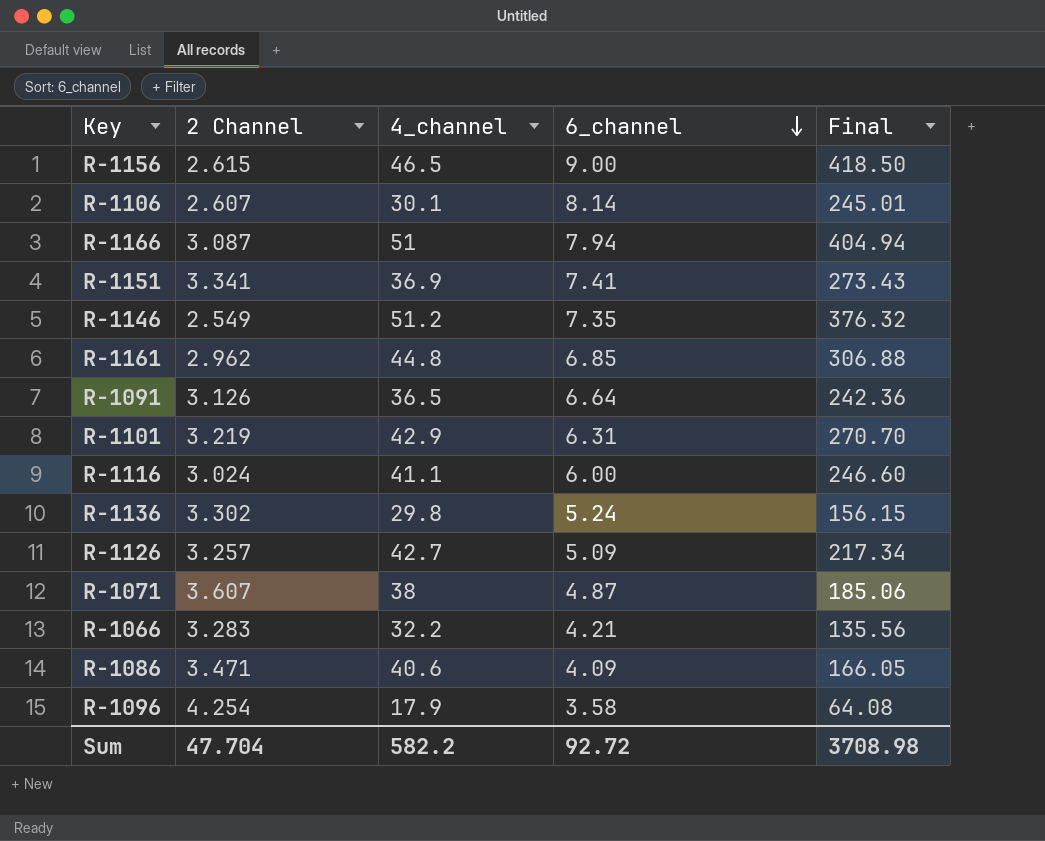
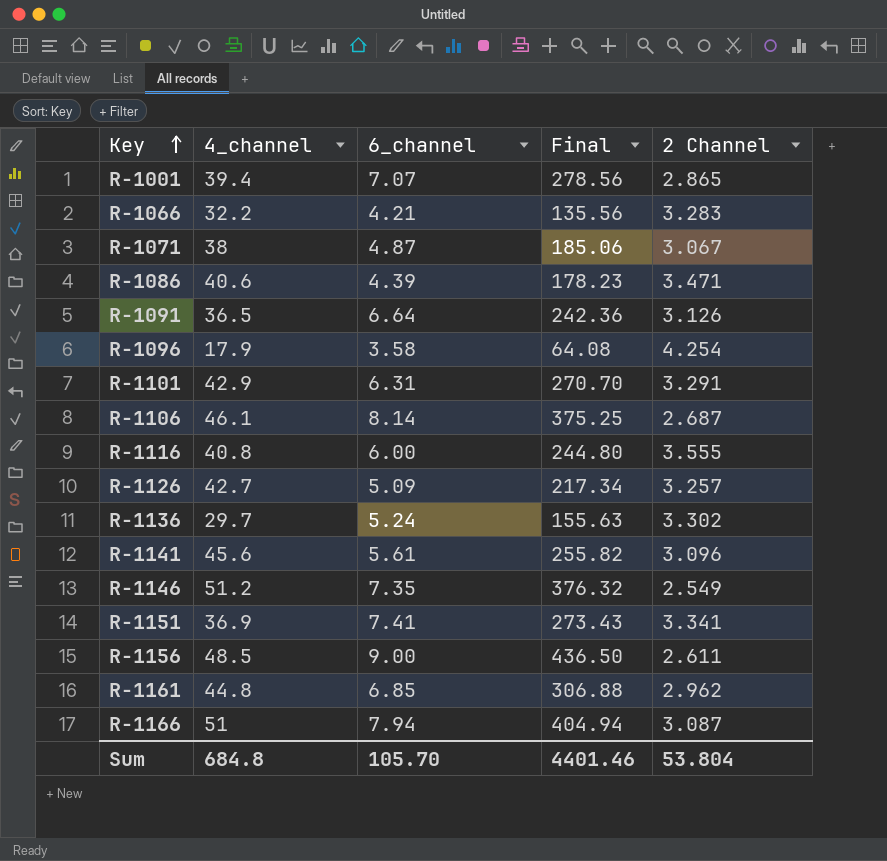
row order: 6_channel descending -> Key ascending
column 2 Channel | position: 2 -> 5
row R-1001: none -> 39.4 | 7.07 | 278.56 | 2.865
R-1071 | 2 Channel: 3.607 -> 3.067
R-1086 | 6_channel: 4.09 -> 4.39
R-1086 | Final: 166.05 -> 178.23
R-1101 | 2 Channel: 3.219 -> 3.291
R-1106 | 4_channel: 30.1 -> 46.1
R-1106 | Final: 245.01 -> 375.25
R-1106 | 2 Channel: 2.607 -> 2.687
R-1116 | 4_channel: 41.1 -> 40.8
R-1116 | Final: 246.60 -> 244.80
R-1116 | 2 Channel: 3.024 -> 3.555
R-1136 | 4_channel: 29.8 -> 29.7
R-1136 | Final: 156.15 -> 155.63
row R-1141: none -> 45.6 | 5.61 | 255.82 | 3.096
R-1156 | 4_channel: 46.5 -> 48.5
R-1156 | Final: 418.50 -> 436.50
R-1156 | 2 Channel: 2.615 -> 2.611
Sum | 4_channel: 582.2 -> 684.8
Sum | 6_channel: 92.72 -> 105.70
Sum | Final: 3708.98 -> 4401.46
Sum | 2 Channel: 47.704 -> 53.804

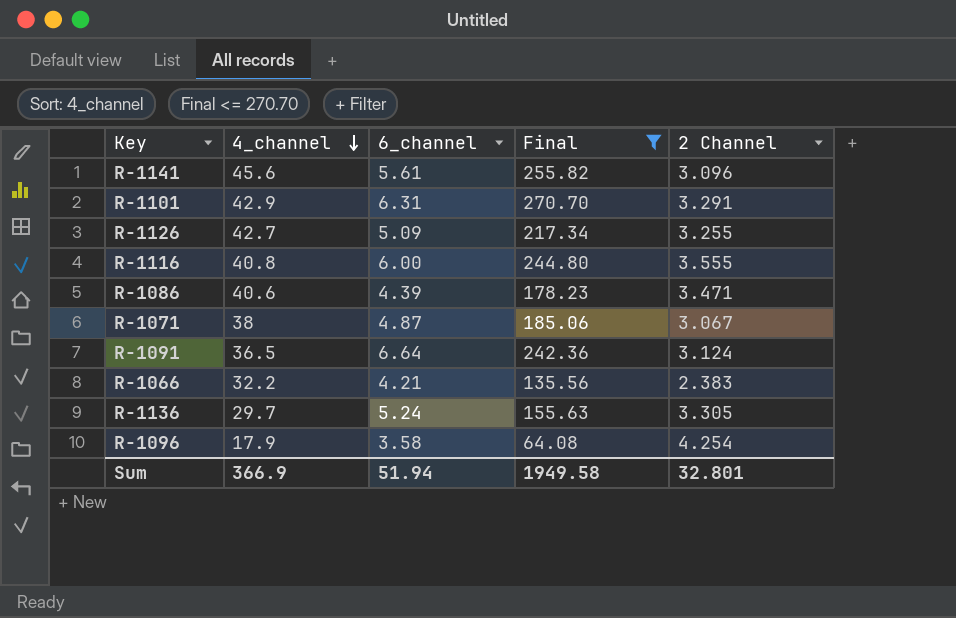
filter: none -> Final <= 270.70
row order: Key ascending -> 4_channel descending
R-1126 | 2 Channel: 3.257 -> 3.255
R-1091 | 2 Channel: 3.126 -> 3.124
R-1066 | 2 Channel: 3.283 -> 2.383
R-1136 | 2 Channel: 3.302 -> 3.305
Sum | 4_channel: 684.8 -> 366.9
Sum | 6_channel: 105.70 -> 51.94
Sum | Final: 4401.46 -> 1949.58
Sum | 2 Channel: 53.804 -> 32.801

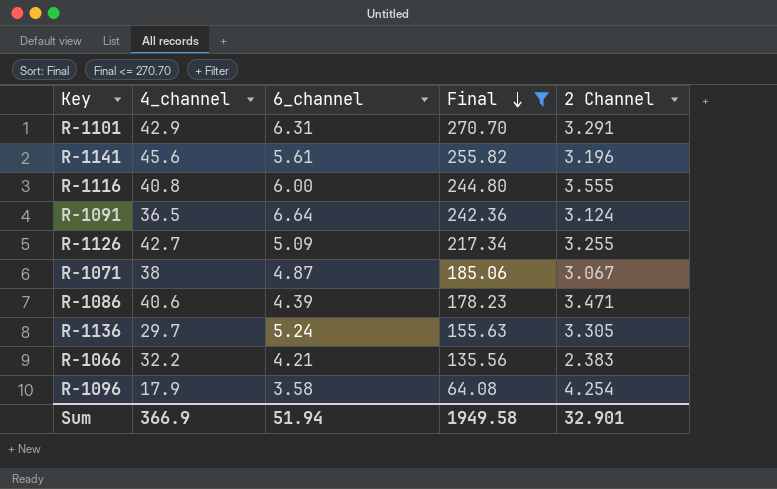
row order: 4_channel descending -> Final descending
R-1141 | 2 Channel: 3.096 -> 3.196
Sum | 2 Channel: 32.801 -> 32.901

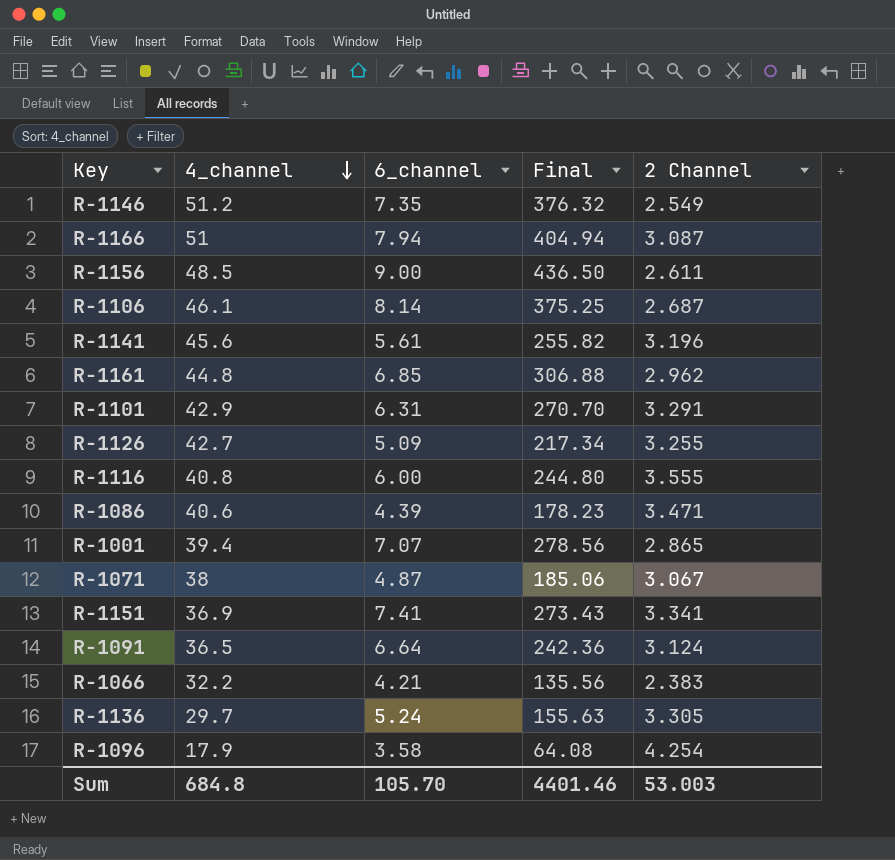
filter: Final <= 270.70 -> none
row order: Final descending -> 4_channel descending
Sum | 4_channel: 366.9 -> 684.8
Sum | 6_channel: 51.94 -> 105.70
Sum | Final: 1949.58 -> 4401.46
Sum | 2 Channel: 32.901 -> 53.003

